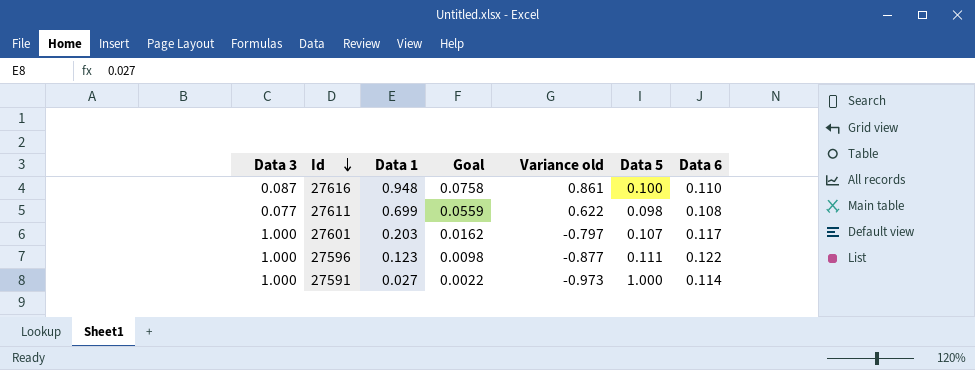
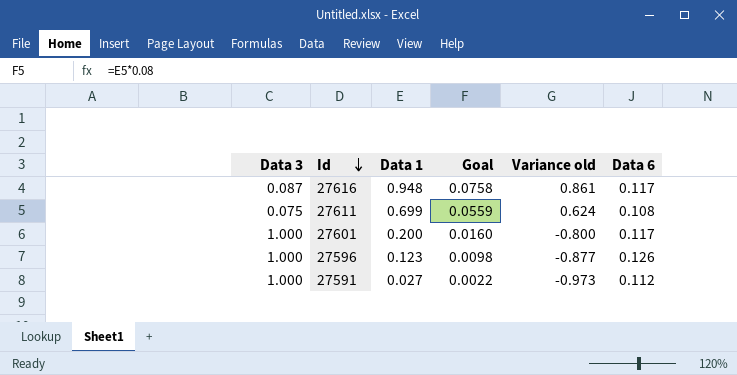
column Data 5 | position: 6 -> none
27616 | Data 6: 0.110 -> 0.117
27611 | Data 3: 0.077 -> 0.075
27611 | Variance old: 0.622 -> 0.624
27601 | Data 1: 0.203 -> 0.200
27601 | Goal: 0.0162 -> 0.0160
27601 | Variance old: -0.797 -> -0.800
27596 | Data 6: 0.122 -> 0.126
27591 | Data 6: 0.114 -> 0.112

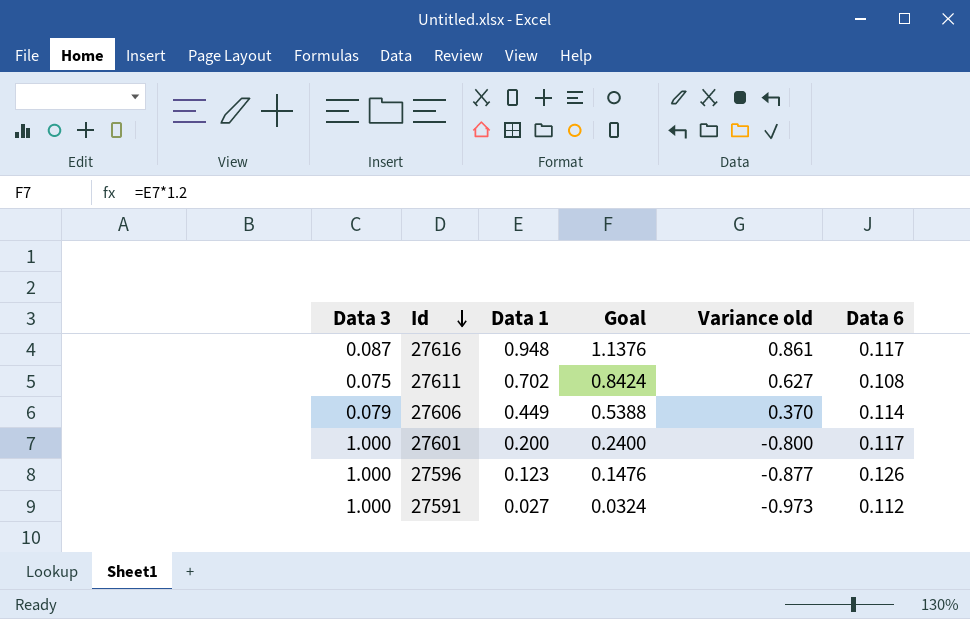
column Goal | formula: [Data 1] * 0.08 -> [Data 1] * 1.2
27611 | Data 1: 0.699 -> 0.702
27611 | Variance old: 0.624 -> 0.627
row 27606: none -> 0.079 | 0.449 | 0.5388 | 0.370 | 0.114

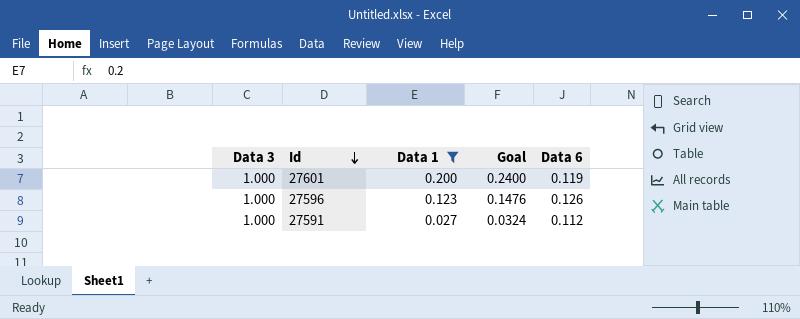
filter: none -> Data 1 <= 0.200
column Variance old | formula: [Data 1] - [Data 3] -> none
27601 | Data 6: 0.117 -> 0.119

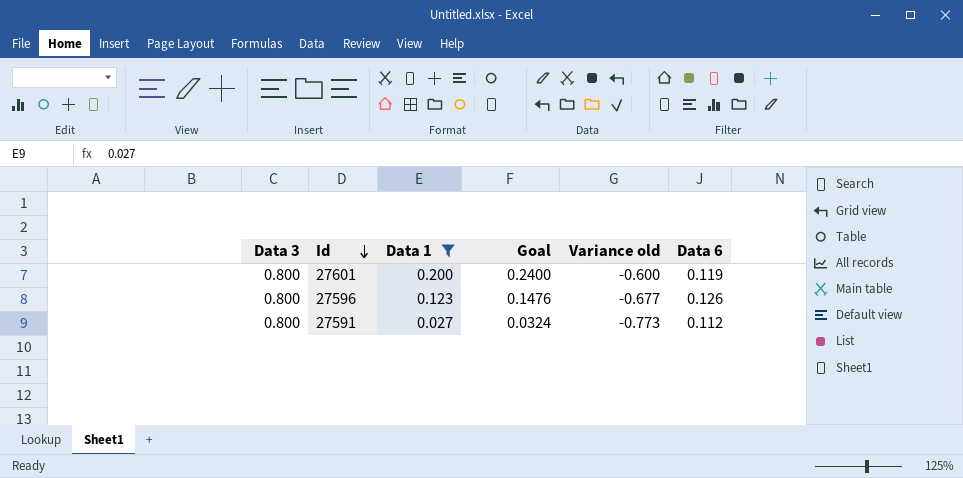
column Variance old | formula: none -> [Data 1] - [Data 3]
27601 | Data 3: 1.000 -> 0.800
27596 | Data 3: 1.000 -> 0.800
27591 | Data 3: 1.000 -> 0.800

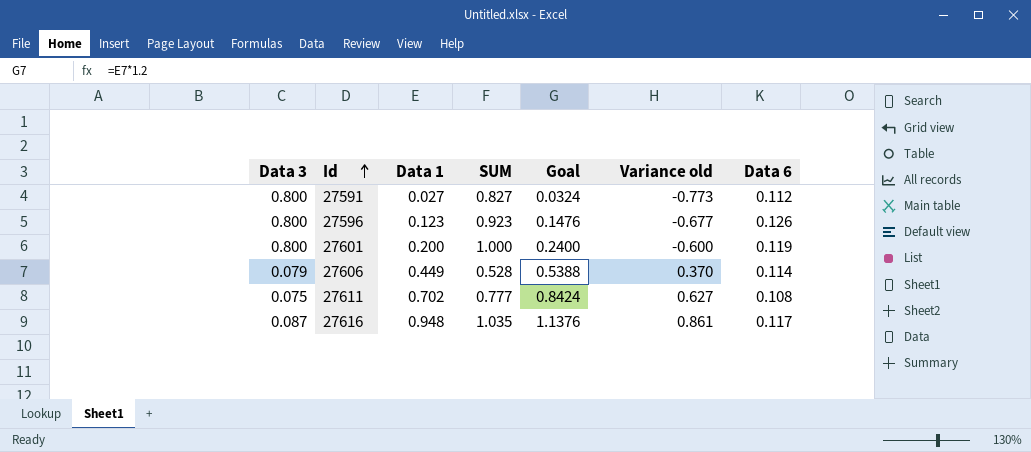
filter: Data 1 <= 0.200 -> none
row order: Id descending -> Id ascending
column SUM | formula: none -> [Data 3] + [Data 1]

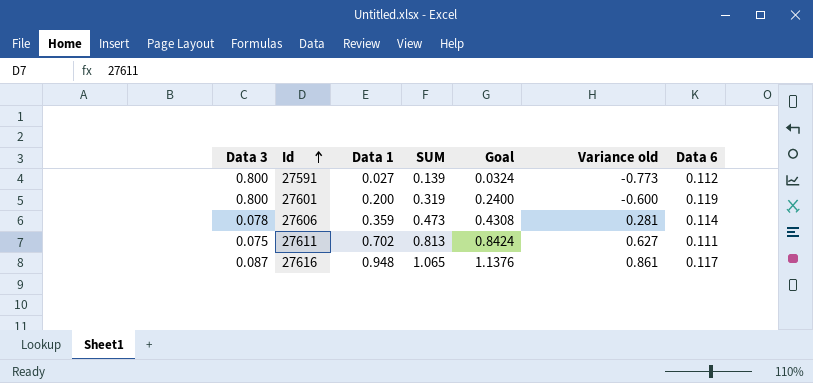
column SUM | formula: [Data 3] + [Data 1] -> [Data 1] + [Data 6]
row 27596: 0.800 | 0.123 | 0.923 | 0.1476 | -0.677 | 0.126 -> none
27606 | Data 3: 0.079 -> 0.078
27606 | Data 1: 0.449 -> 0.359
27606 | Goal: 0.5388 -> 0.4308
27606 | Variance old: 0.370 -> 0.281
27611 | Data 6: 0.108 -> 0.111

